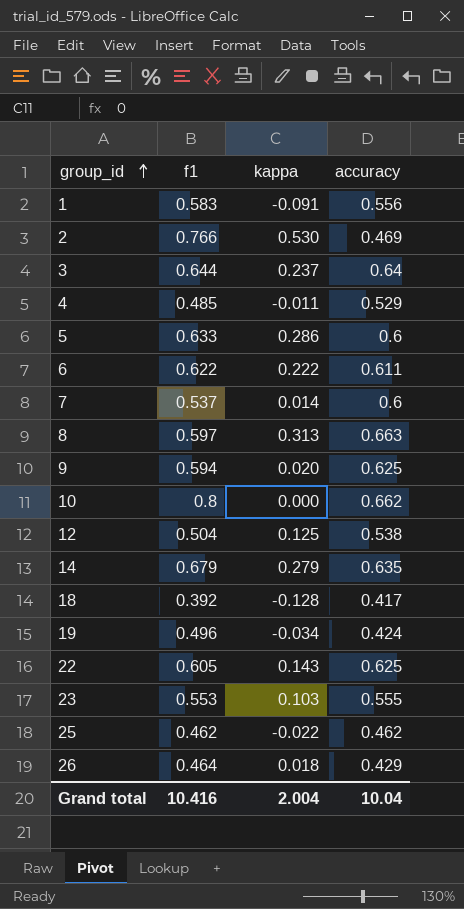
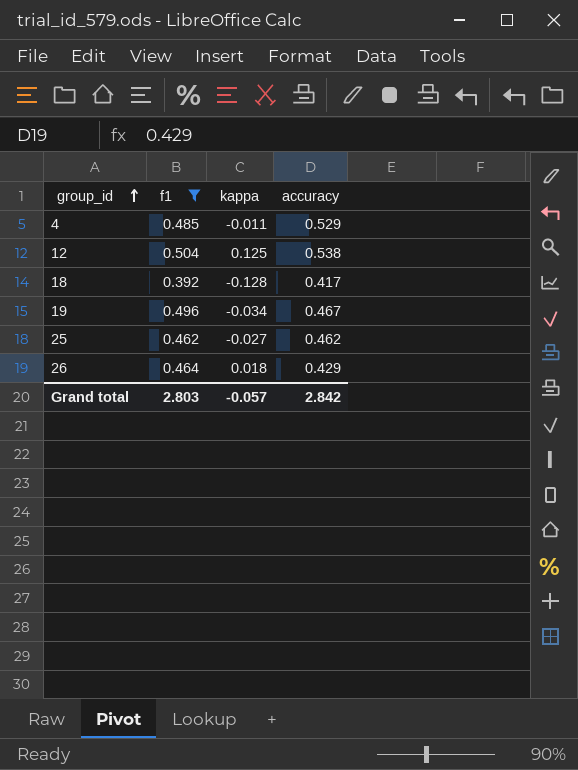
filter: none -> f1 <= 0.504
19 | accuracy: 0.424 -> 0.467
25 | kappa: -0.022 -> -0.027
Grand total | f1: 10.416 -> 2.803
Grand total | kappa: 2.004 -> -0.057
Grand total | accuracy: 10.04 -> 2.842

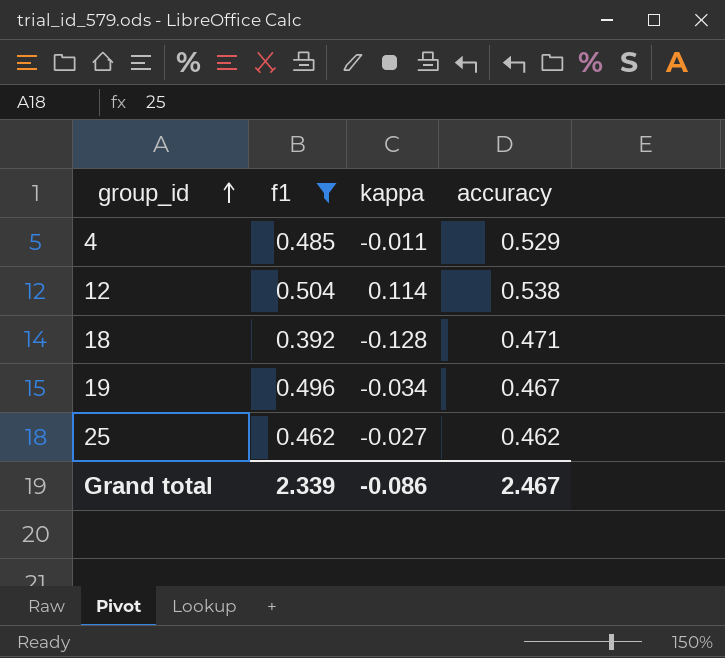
row 26: 0.464 | 0.018 | 0.429 -> none
12 | kappa: 0.125 -> 0.114
18 | accuracy: 0.417 -> 0.471
Grand total | f1: 2.803 -> 2.339
Grand total | kappa: -0.057 -> -0.086
Grand total | accuracy: 2.842 -> 2.467

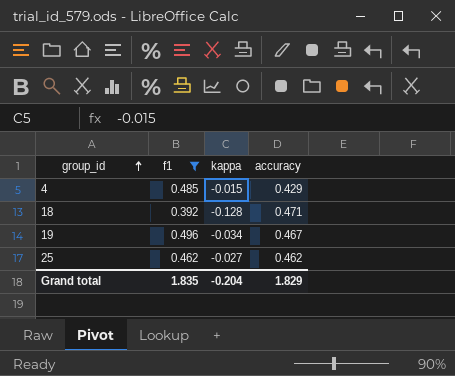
row 12: 0.504 | 0.114 | 0.538 -> none
4 | kappa: -0.011 -> -0.015
4 | accuracy: 0.529 -> 0.429
Grand total | f1: 2.339 -> 1.835
Grand total | kappa: -0.086 -> -0.204
Grand total | accuracy: 2.467 -> 1.829

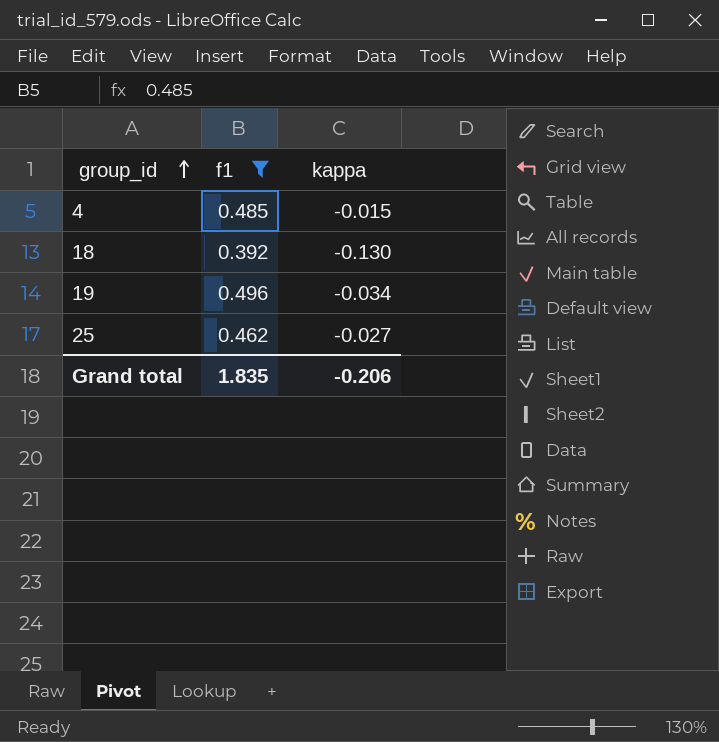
column accuracy | position: 4 -> none
18 | kappa: -0.128 -> -0.130
Grand total | kappa: -0.204 -> -0.206

